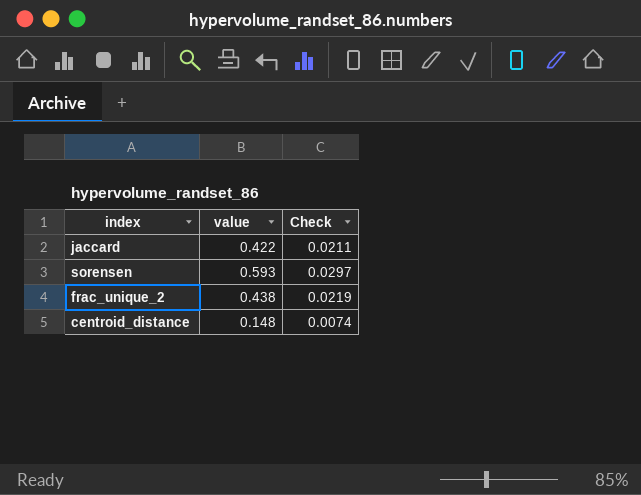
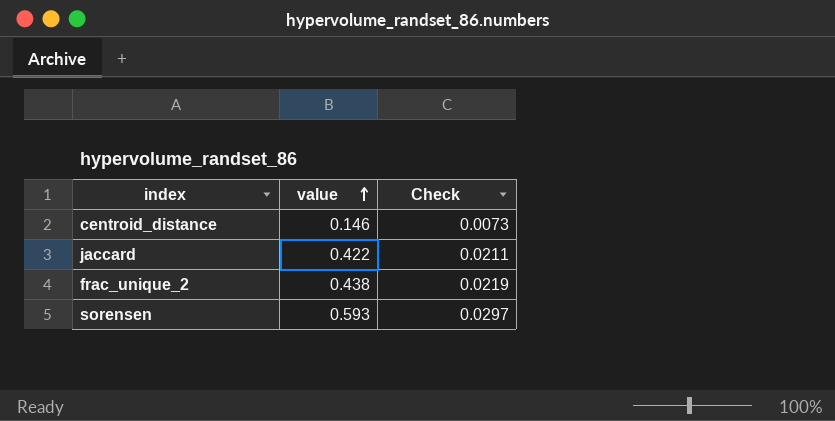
row order: none -> value ascending
centroid_distance | value: 0.148 -> 0.146
centroid_distance | Check: 0.0074 -> 0.0073

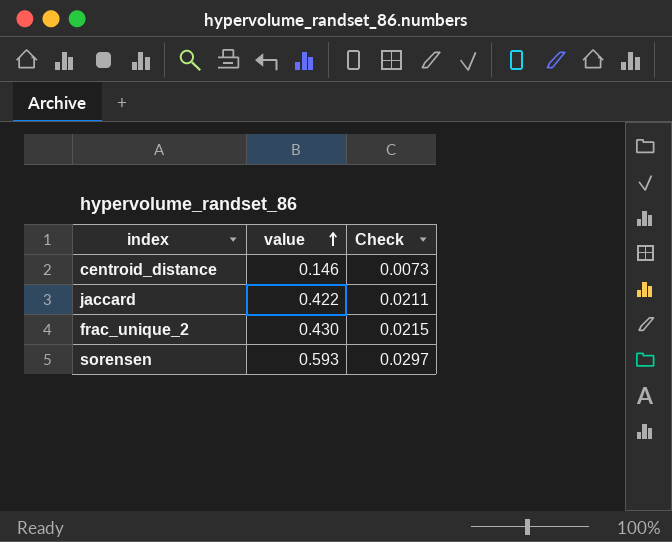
frac_unique_2 | value: 0.438 -> 0.430
frac_unique_2 | Check: 0.0219 -> 0.0215

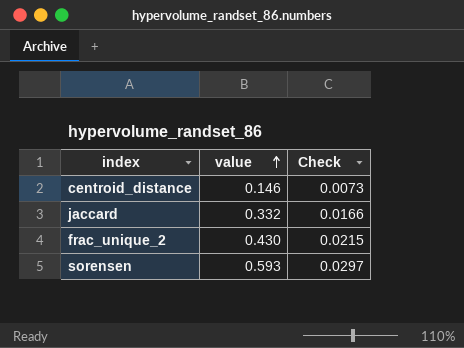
jaccard | value: 0.422 -> 0.332
jaccard | Check: 0.0211 -> 0.0166

